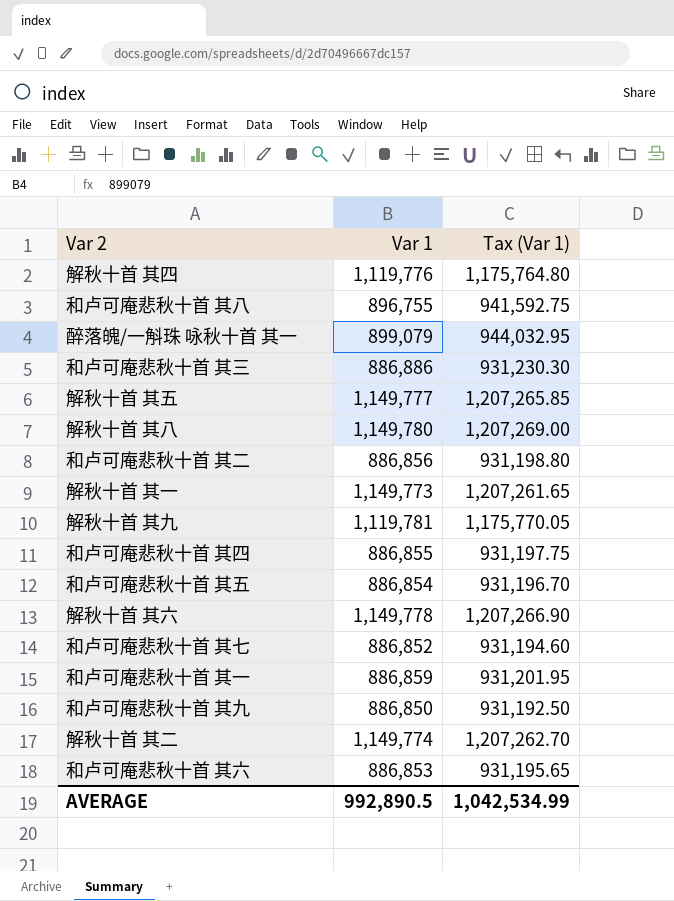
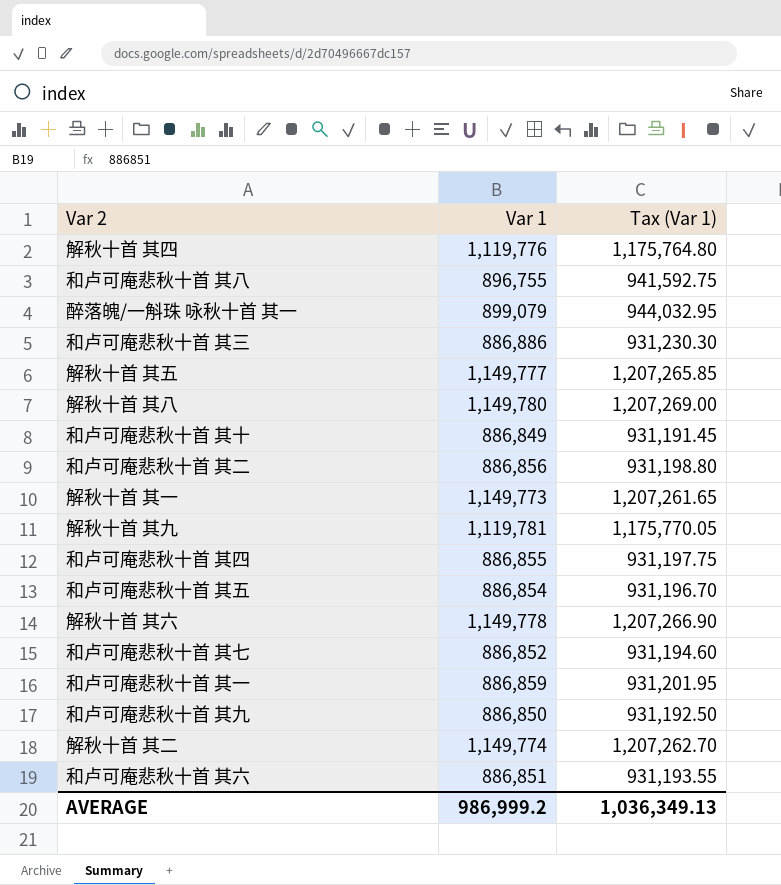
row 和卢可庵悲秋十首 其十: none -> 886,849 | 931,191.45
和卢可庵悲秋十首 其六 | Var 1: 886,853 -> 886,851
和卢可庵悲秋十首 其六 | Tax (Var 1): 931,195.65 -> 931,193.55
AVERAGE | Var 1: 992,890.5 -> 986,999.2
AVERAGE | Tax (Var 1): 1,042,534.99 -> 1,036,349.13

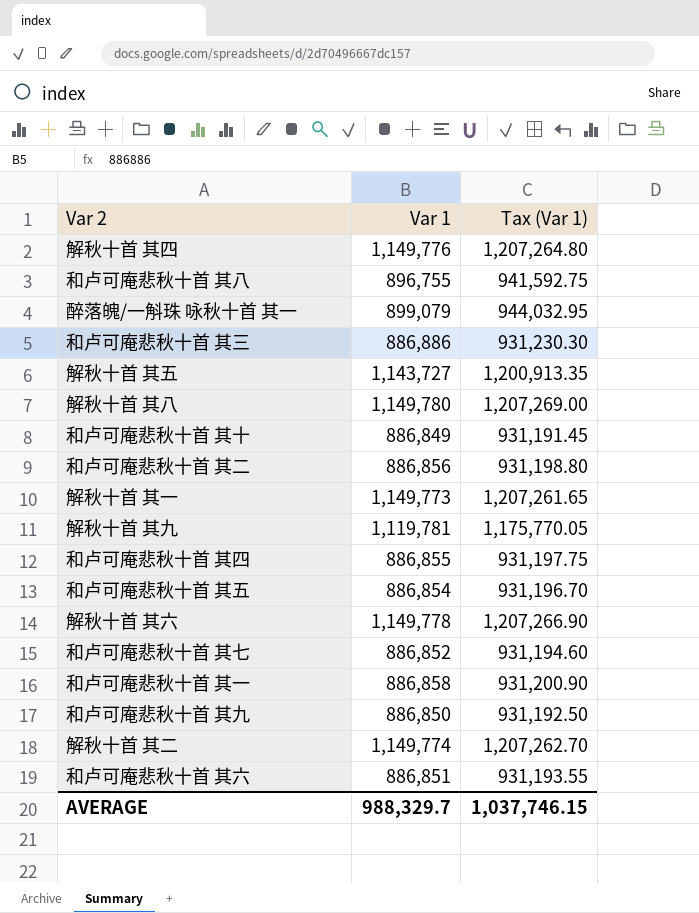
解秋十首 其四 | Var 1: 1,119,776 -> 1,149,776
解秋十首 其四 | Tax (Var 1): 1,175,764.80 -> 1,207,264.80
解秋十首 其五 | Var 1: 1,149,777 -> 1,143,727
解秋十首 其五 | Tax (Var 1): 1,207,265.85 -> 1,200,913.35
和卢可庵悲秋十首 其一 | Var 1: 886,859 -> 886,858
和卢可庵悲秋十首 其一 | Tax (Var 1): 931,201.95 -> 931,200.90
AVERAGE | Var 1: 986,999.2 -> 988,329.7
AVERAGE | Tax (Var 1): 1,036,349.13 -> 1,037,746.15

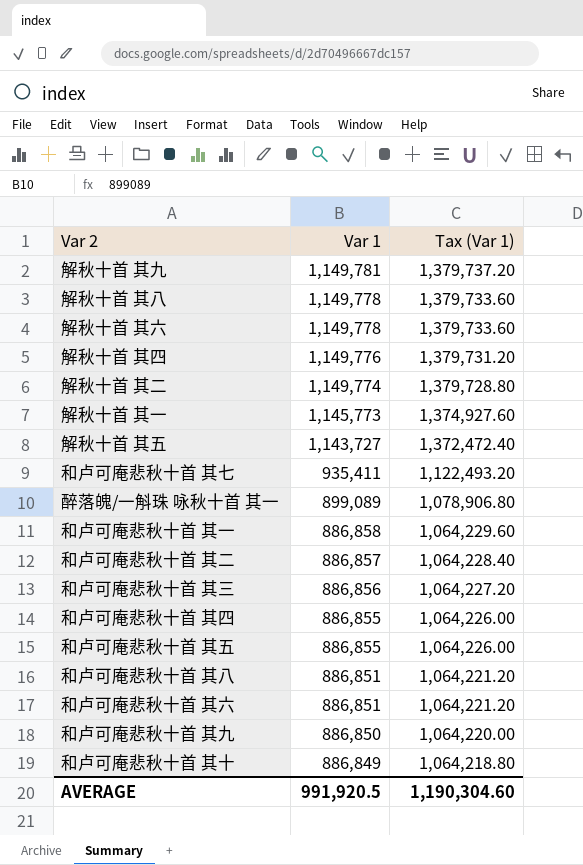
row order: none -> Var 1 descending
column Tax (Var 1) | formula: [Var 1] * 1.05 -> [Var 1] * 1.2
解秋十首 其九 | Var 1: 1,119,781 -> 1,149,781
解秋十首 其八 | Var 1: 1,149,780 -> 1,149,778
解秋十首 其一 | Var 1: 1,149,773 -> 1,145,773
和卢可庵悲秋十首 其七 | Var 1: 886,852 -> 935,411
醉落魄/一斛珠 咏秋十首 其一 | Var 1: 899,079 -> 899,089
和卢可庵悲秋十首 其二 | Var 1: 886,856 -> 886,857
和卢可庵悲秋十首 其三 | Var 1: 886,886 -> 886,856
和卢可庵悲秋十首 其五 | Var 1: 886,854 -> 886,855
和卢可庵悲秋十首 其八 | Var 1: 896,755 -> 886,851
AVERAGE | Var 1: 988,329.7 -> 991,920.5
AVERAGE | Tax (Var 1): 1,037,746.15 -> 1,190,304.60

